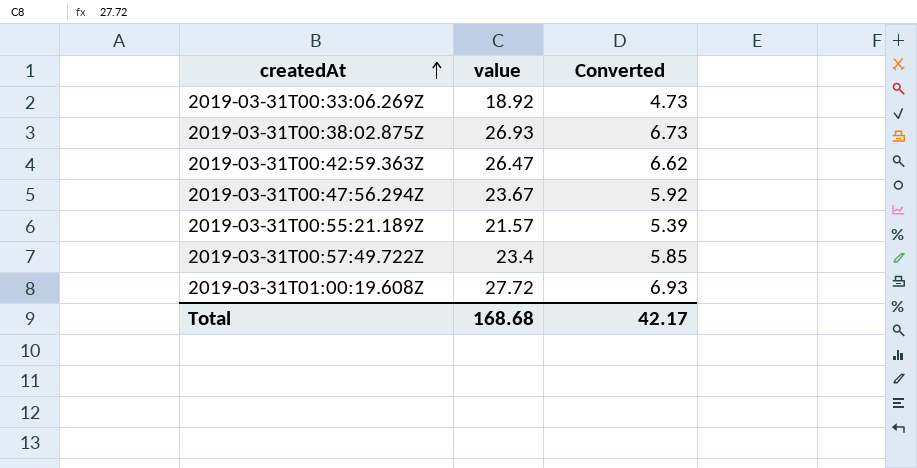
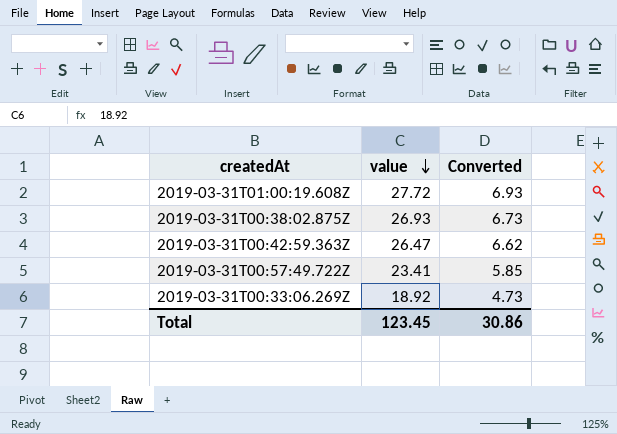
row order: createdAt ascending -> value descending
row 2019-03-31T00:47:56.294Z: 23.67 | 5.92 -> none
row 2019-03-31T00:55:21.189Z: 21.57 | 5.39 -> none
2019-03-31T00:57:49.722Z | value: 23.4 -> 23.41
Total | value: 168.68 -> 123.45
Total | Converted: 42.17 -> 30.86

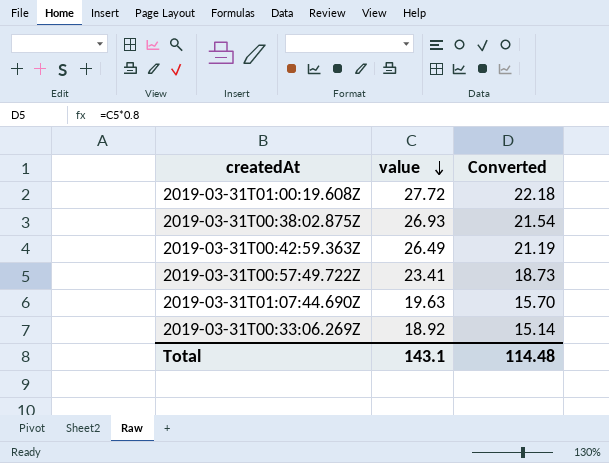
column Converted | formula: [value] * 0.25 -> [value] * 0.8
2019-03-31T00:42:59.363Z | value: 26.47 -> 26.49
row 2019-03-31T01:07:44.690Z: none -> 19.63 | 15.70
Total | value: 123.45 -> 143.1
Total | Converted: 30.86 -> 114.48

